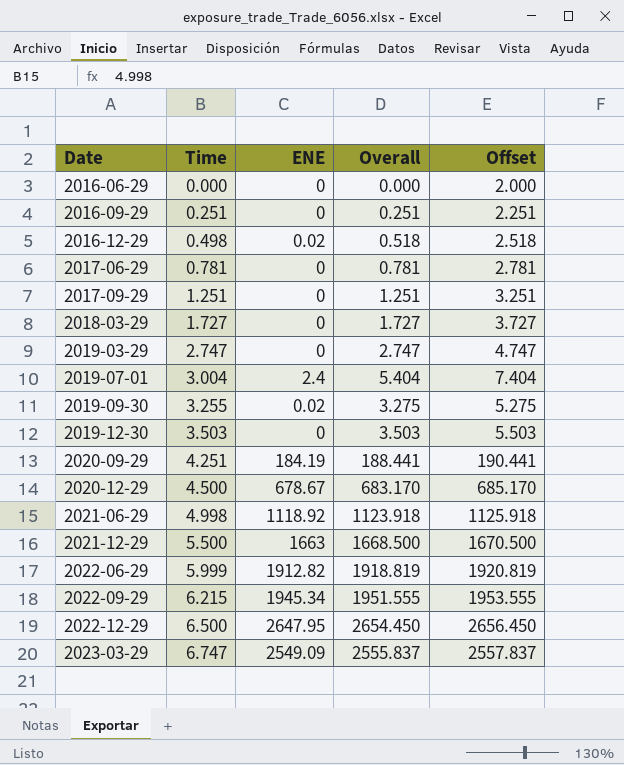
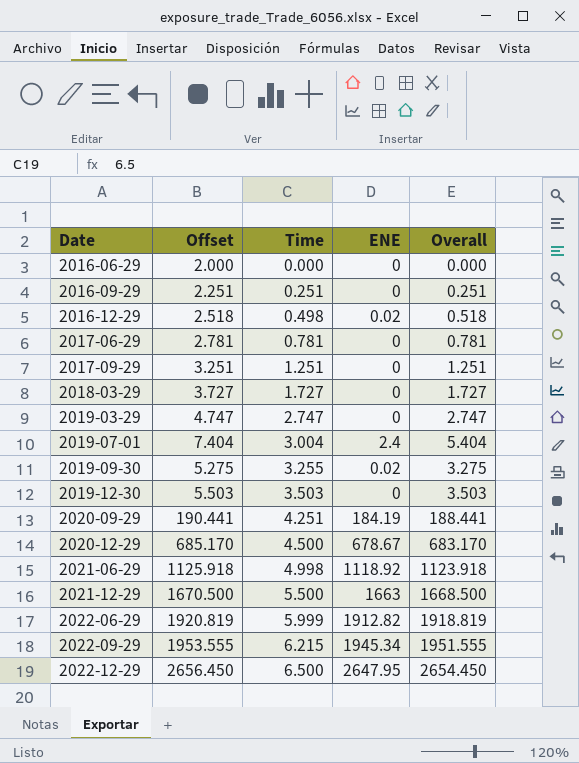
column Offset | position: 5 -> 2
row 2023-03-29: 6.747 | 2549.09 | 2555.837 | 2557.837 -> none

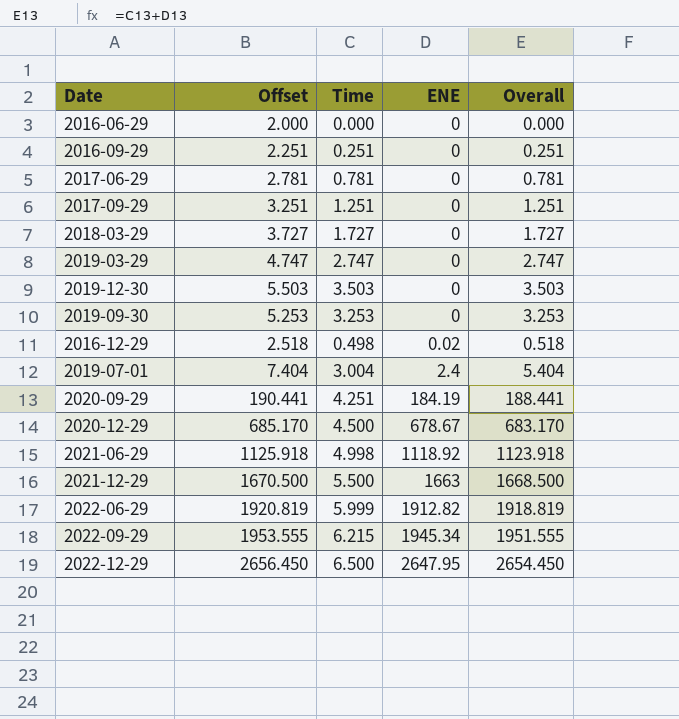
row order: Date ascending -> ENE ascending
2019-09-30 | Offset: 5.275 -> 5.253
2019-09-30 | Time: 3.255 -> 3.253
2019-09-30 | ENE: 0.02 -> 0
2019-09-30 | Overall: 3.275 -> 3.253

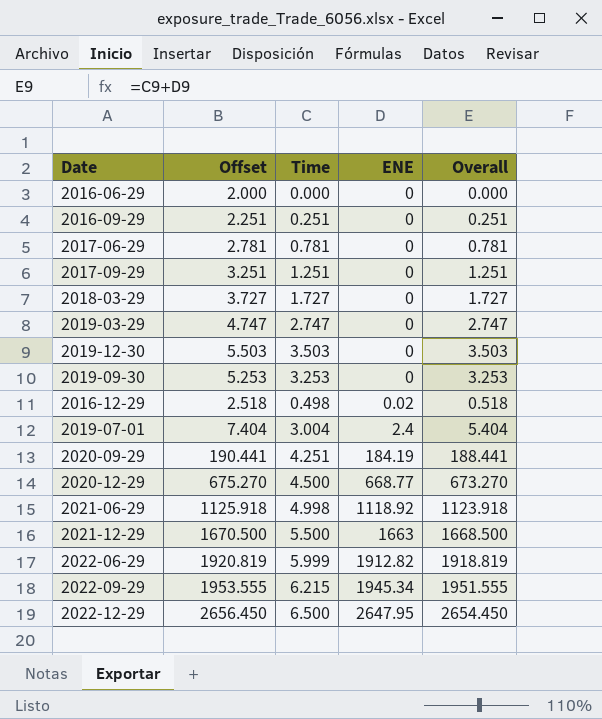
2020-12-29 | Offset: 685.170 -> 675.270
2020-12-29 | ENE: 678.67 -> 668.77
2020-12-29 | Overall: 683.170 -> 673.270

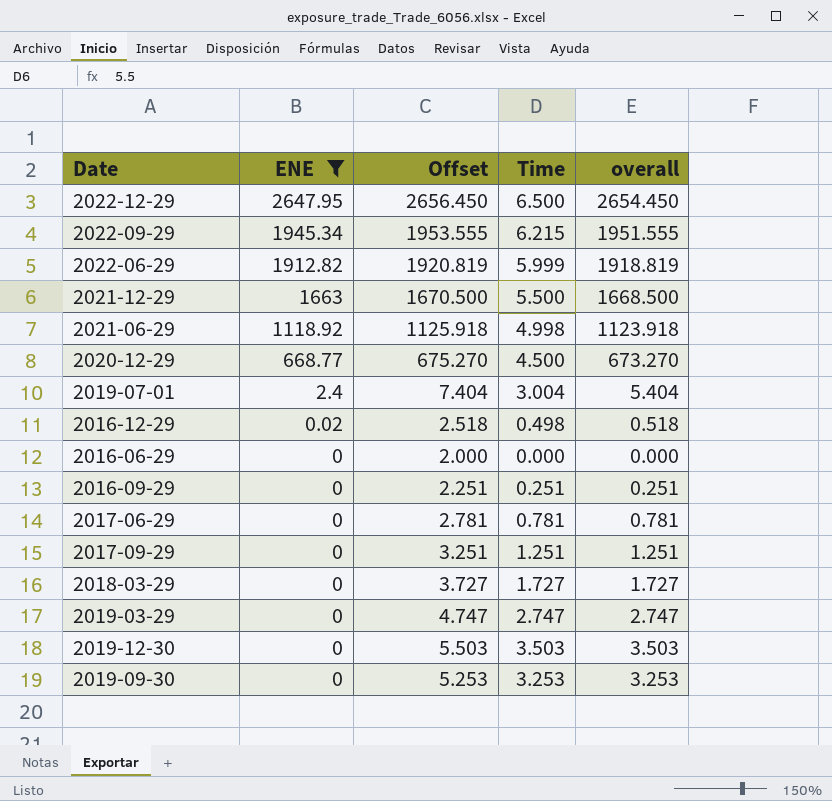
filter: none -> ENE != 184.19
row order: ENE ascending -> ENE descending
column ENE | position: 4 -> 2
column name: Overall -> overall

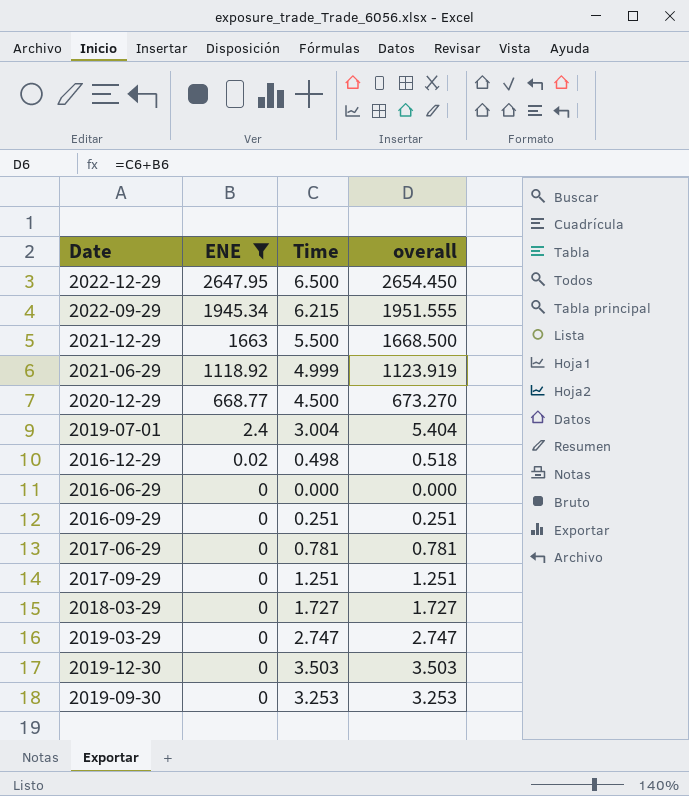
column Offset | formula: [overall] + 2 -> none
row 2022-06-29: 1912.82 | 1920.819 | 5.999 | 1918.819 -> none
2021-06-29 | Time: 4.998 -> 4.999
2021-06-29 | overall: 1123.918 -> 1123.919

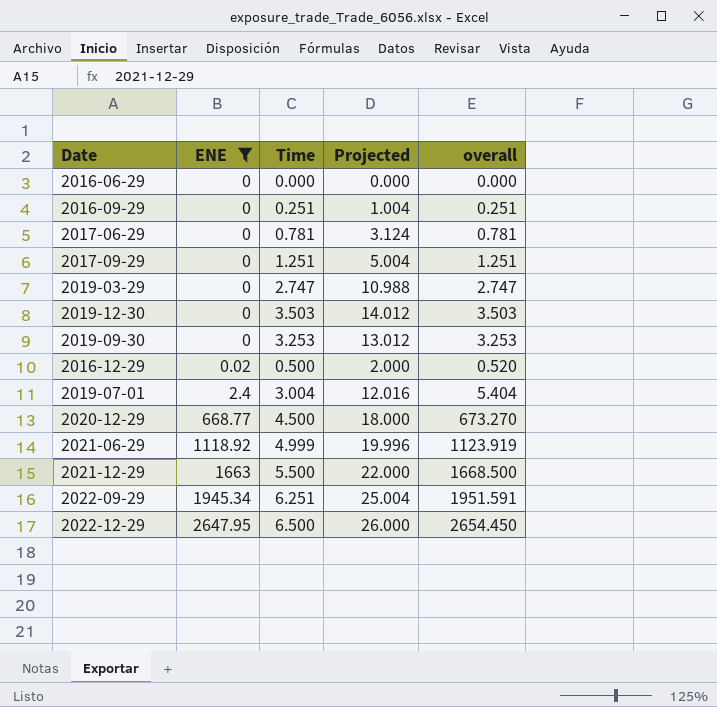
row order: ENE descending -> ENE ascending
column Projected | formula: none -> [Time] * 4
row 2018-03-29: 0 | 1.727 | 1.727 -> none
2016-12-29 | Time: 0.498 -> 0.500
2016-12-29 | overall: 0.518 -> 0.520
2022-09-29 | Time: 6.215 -> 6.251
2022-09-29 | overall: 1951.555 -> 1951.591

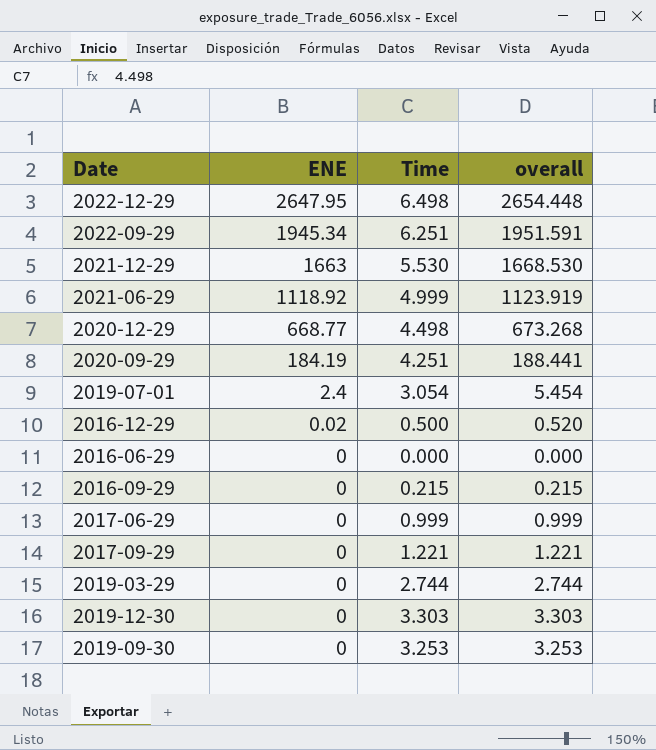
filter: ENE != 184.19 -> none
row order: ENE ascending -> ENE descending
column Projected | formula: [Time] * 4 -> none
2022-12-29 | Time: 6.500 -> 6.498
2022-12-29 | overall: 2654.450 -> 2654.448
2021-12-29 | Time: 5.500 -> 5.530
2021-12-29 | overall: 1668.500 -> 1668.530
2020-12-29 | Time: 4.500 -> 4.498
2020-12-29 | overall: 673.270 -> 673.268
2019-07-01 | Time: 3.004 -> 3.054
2019-07-01 | overall: 5.404 -> 5.454
2016-09-29 | Time: 0.251 -> 0.215
2016-09-29 | overall: 0.251 -> 0.215
2017-06-29 | Time: 0.781 -> 0.999
2017-06-29 | overall: 0.781 -> 0.999
2017-09-29 | Time: 1.251 -> 1.221
2017-09-29 | overall: 1.251 -> 1.221
2019-03-29 | Time: 2.747 -> 2.744
2019-03-29 | overall: 2.747 -> 2.744
2019-12-30 | Time: 3.503 -> 3.303
2019-12-30 | overall: 3.503 -> 3.303

